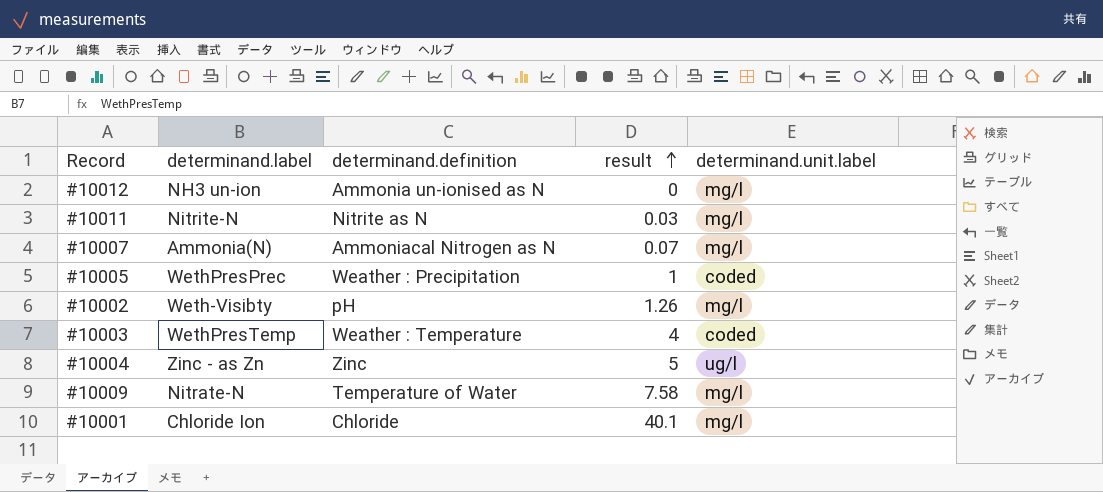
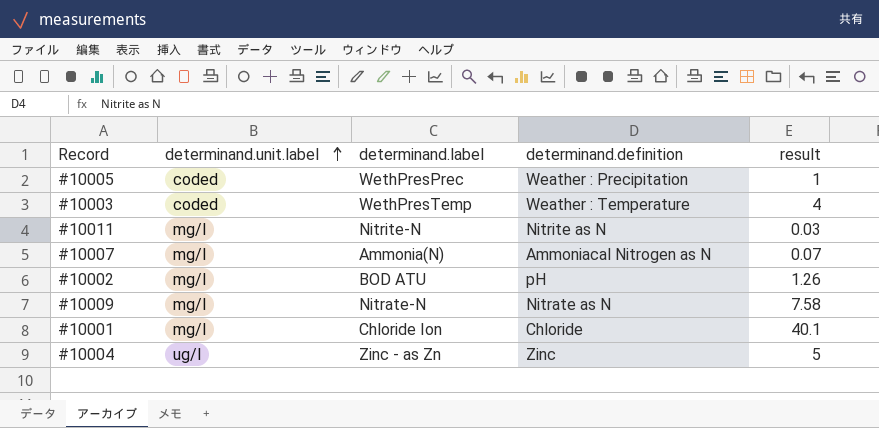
row order: result ascending -> determinand.unit.label ascending
column determinand.unit.label | position: 5 -> 2
row #10012: NH3 un-ion | Ammonia un-ionised as N | 0 | mg/l -> none
#10002 | determinand.label: Weth-Visibty -> BOD ATU
#10009 | determinand.definition: Temperature of Water -> Nitrate as N

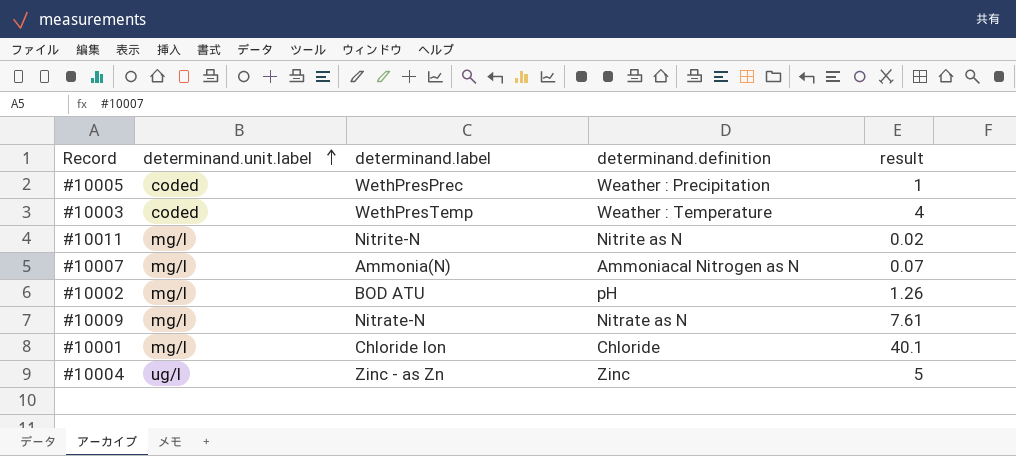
#10011 | result: 0.03 -> 0.02
#10009 | result: 7.58 -> 7.61

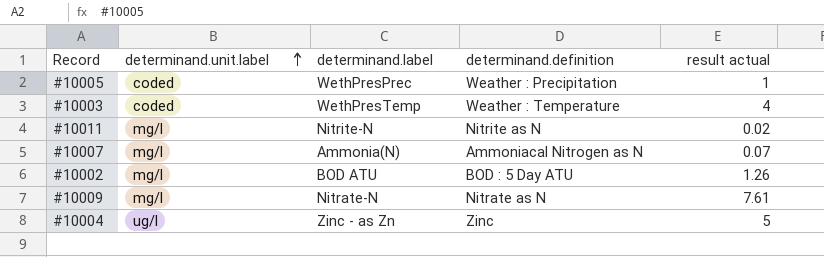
column name: result -> result actual
row #10001: mg/l | Chloride Ion | Chloride | 40.1 -> none
#10002 | determinand.definition: pH -> BOD : 5 Day ATU

